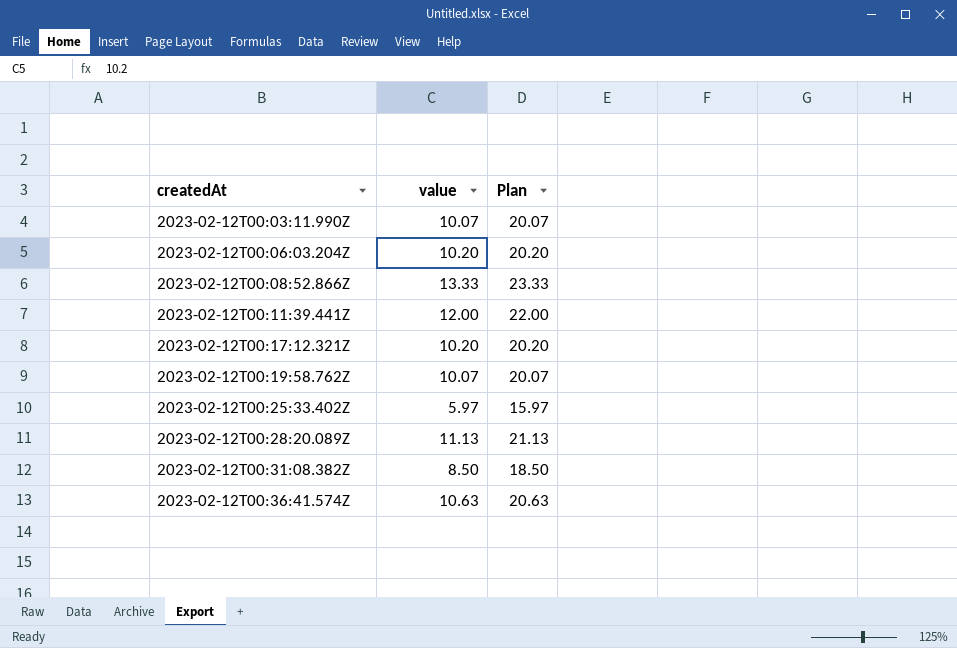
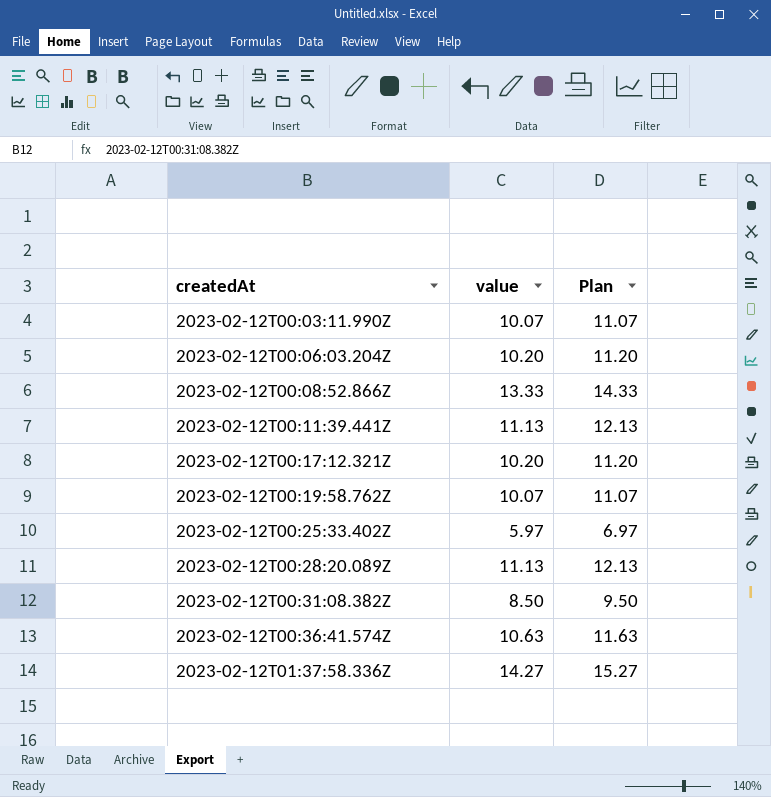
column Plan | formula: [value] + 10 -> [value] + 1
2023-02-12T00:11:39.441Z | value: 12.00 -> 11.13
row 2023-02-12T01:37:58.336Z: none -> 14.27 | 15.27

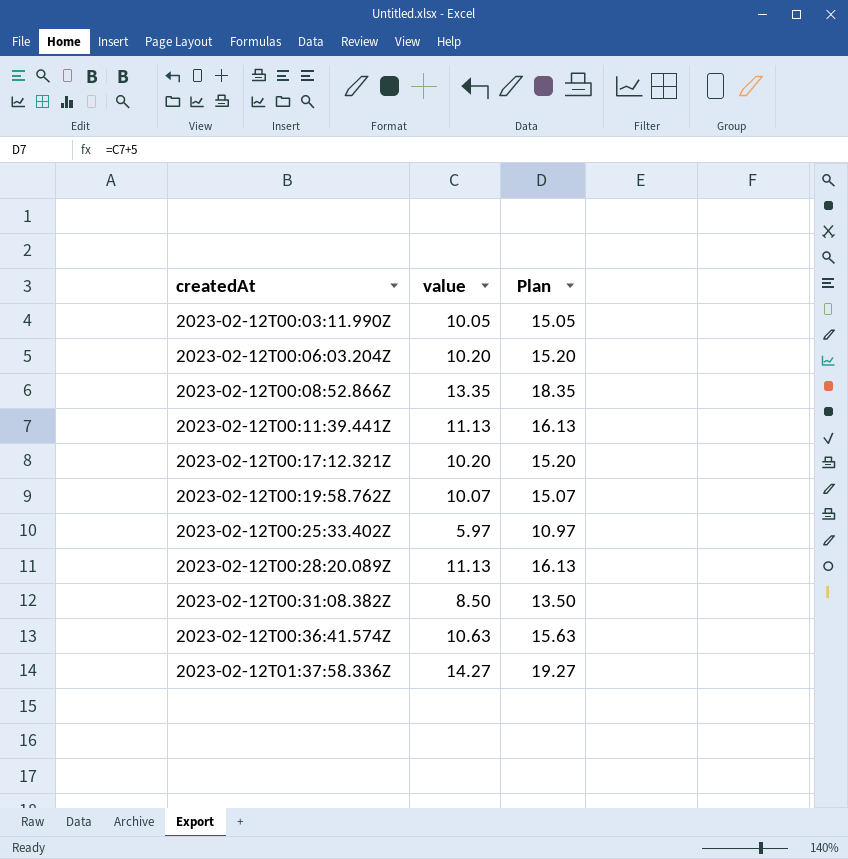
column Plan | formula: [value] + 1 -> [value] + 5
2023-02-12T00:03:11.990Z | value: 10.07 -> 10.05
2023-02-12T00:08:52.866Z | value: 13.33 -> 13.35

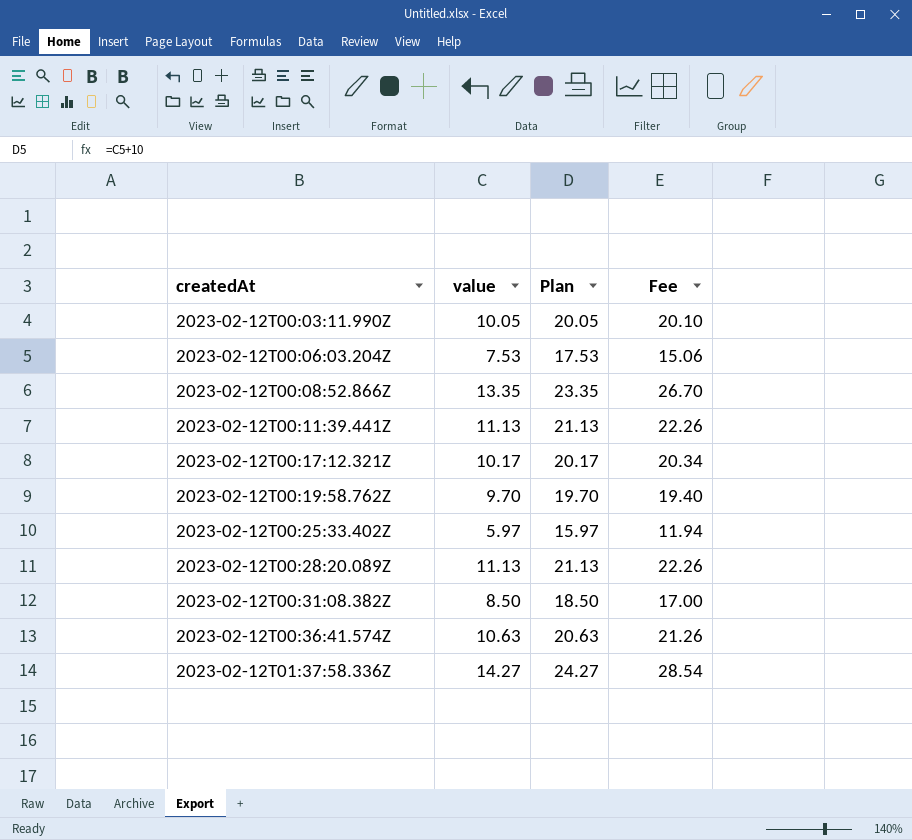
column Plan | formula: [value] + 5 -> [value] + 10
column Fee | formula: none -> [value] * 2
2023-02-12T00:06:03.204Z | value: 10.20 -> 7.53
2023-02-12T00:17:12.321Z | value: 10.20 -> 10.17
2023-02-12T00:19:58.762Z | value: 10.07 -> 9.70

